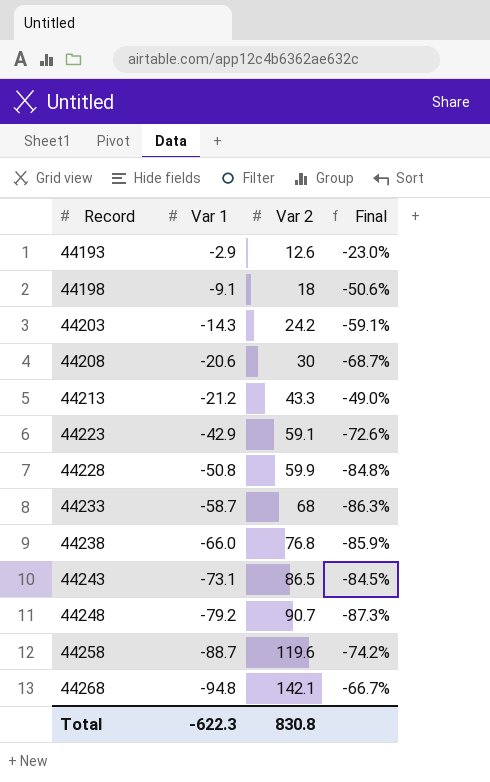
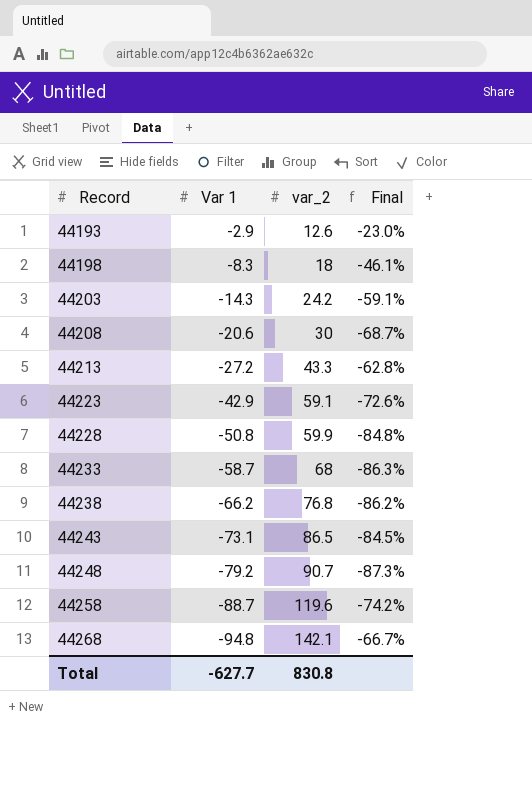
column name: Var 2 -> var_2
44198 | Var 1: -9.1 -> -8.3
44198 | Final: -50.6% -> -46.1%
44213 | Var 1: -21.2 -> -27.2
44213 | Final: -49.0% -> -62.8%
44238 | Var 1: -66.0 -> -66.2
44238 | Final: -85.9% -> -86.2%
Total | Var 1: -622.3 -> -627.7

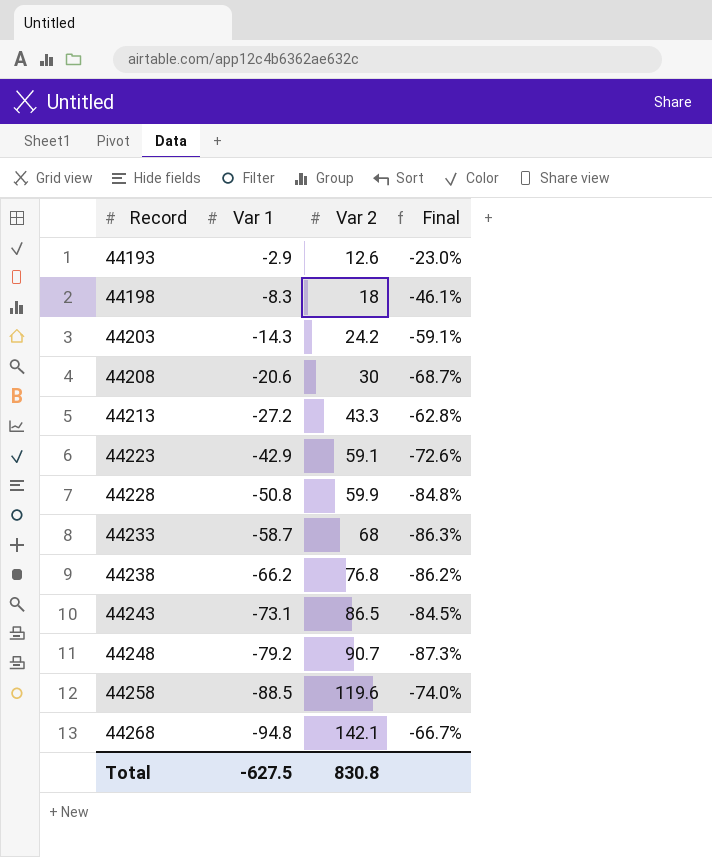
column name: var_2 -> Var 2
44258 | Var 1: -88.7 -> -88.5
44258 | Final: -74.2% -> -74.0%
Total | Var 1: -627.7 -> -627.5

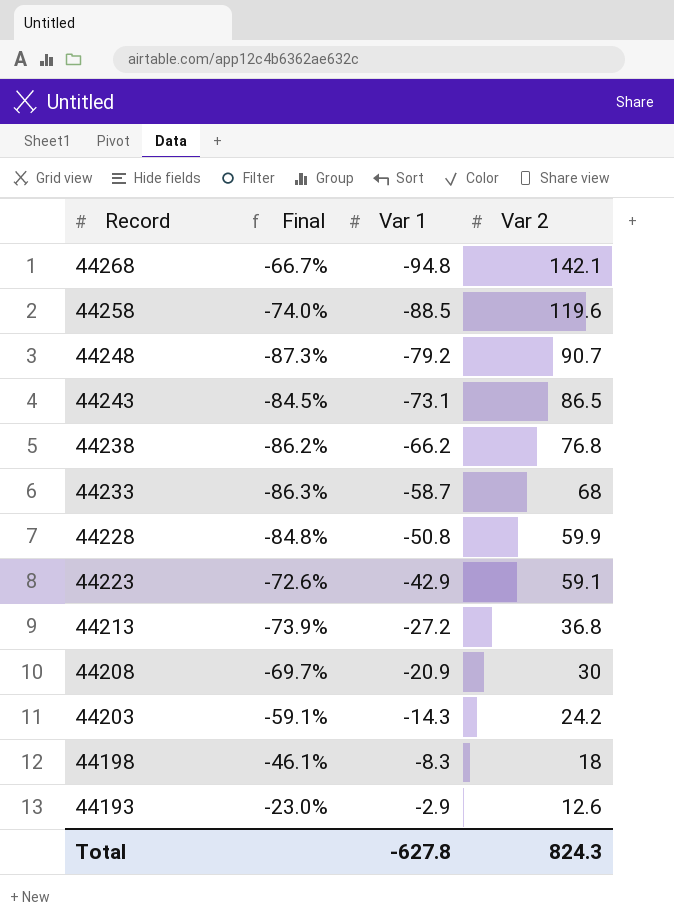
row order: Record ascending -> Record descending
column Final | position: 4 -> 2
44213 | Final: -62.8% -> -73.9%
44213 | Var 2: 43.3 -> 36.8
44208 | Final: -68.7% -> -69.7%
44208 | Var 1: -20.6 -> -20.9
Total | Var 1: -627.5 -> -627.8
Total | Var 2: 830.8 -> 824.3

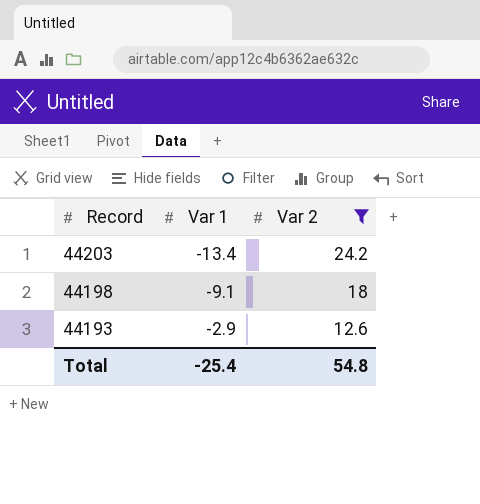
filter: none -> Var 2 <= 24.2
column Final | formula: [Var 1] / [Var 2] -> none
44203 | Var 1: -14.3 -> -13.4
44198 | Var 1: -8.3 -> -9.1
Total | Var 1: -627.8 -> -25.4
Total | Var 2: 824.3 -> 54.8

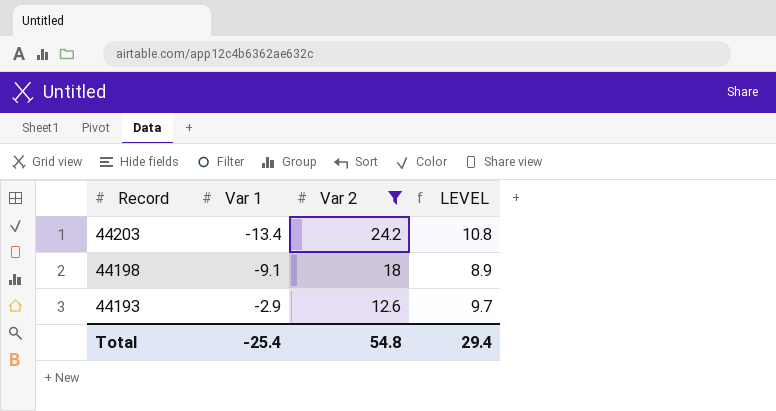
column LEVEL | formula: none -> [Var 1] + [Var 2]

